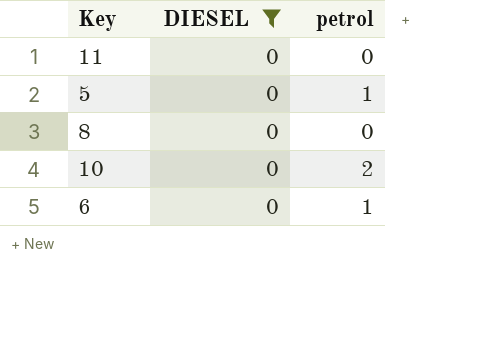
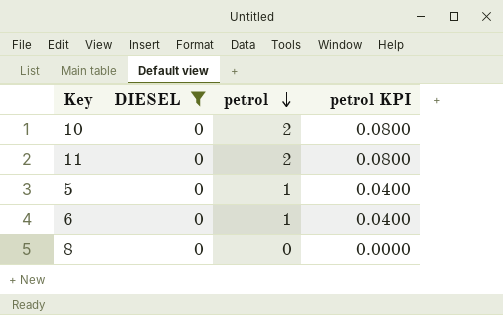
row order: none -> petrol descending
column petrol KPI | formula: none -> [petrol] * 0.04
11 | petrol: 0 -> 2

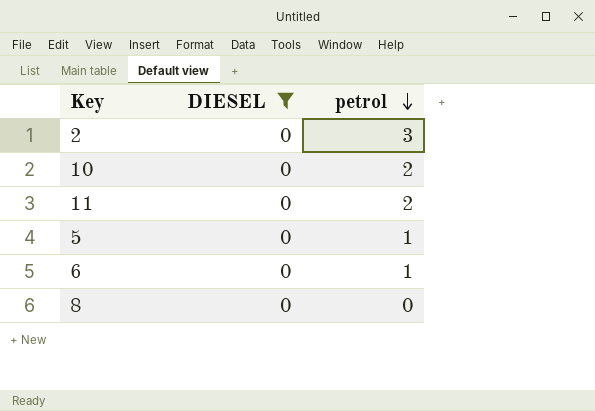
column petrol KPI | formula: [petrol] * 0.04 -> none
row 2: none -> 0 | 3

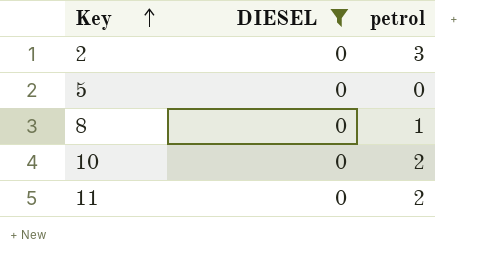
row order: petrol descending -> Key ascending
row 6: 0 | 1 -> none
5 | petrol: 1 -> 0
8 | petrol: 0 -> 1

